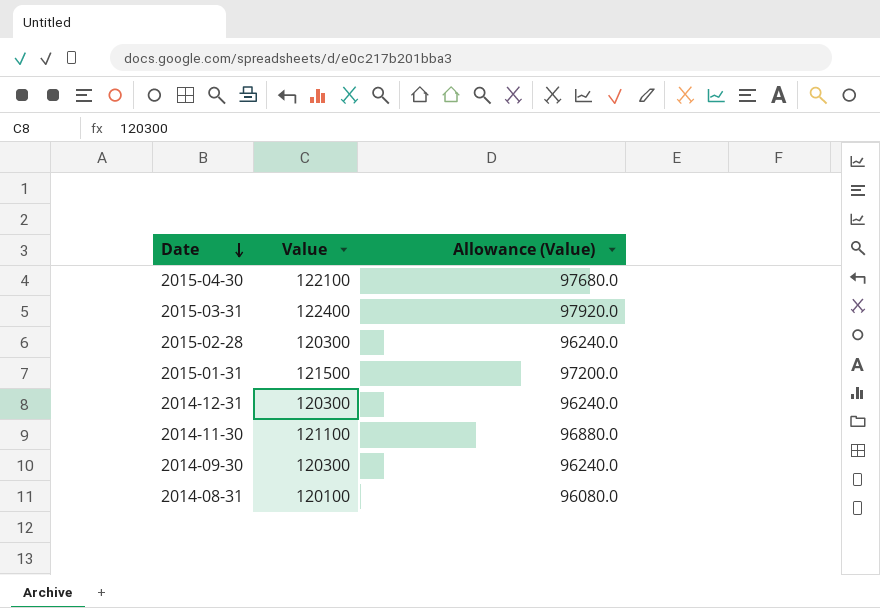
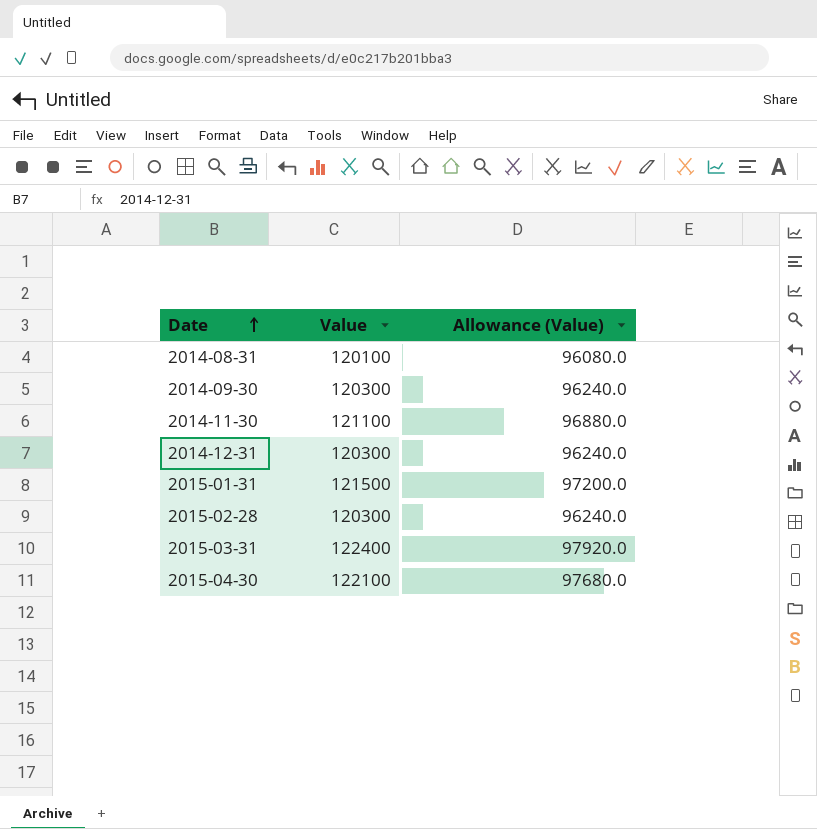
row order: Date descending -> Date ascending

